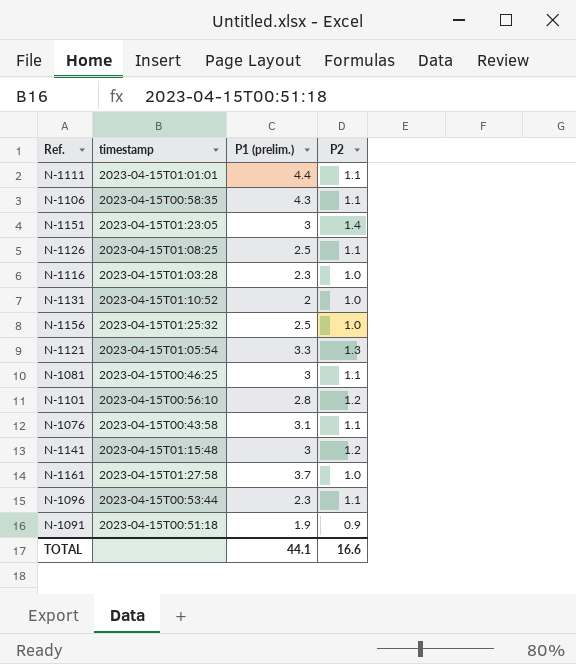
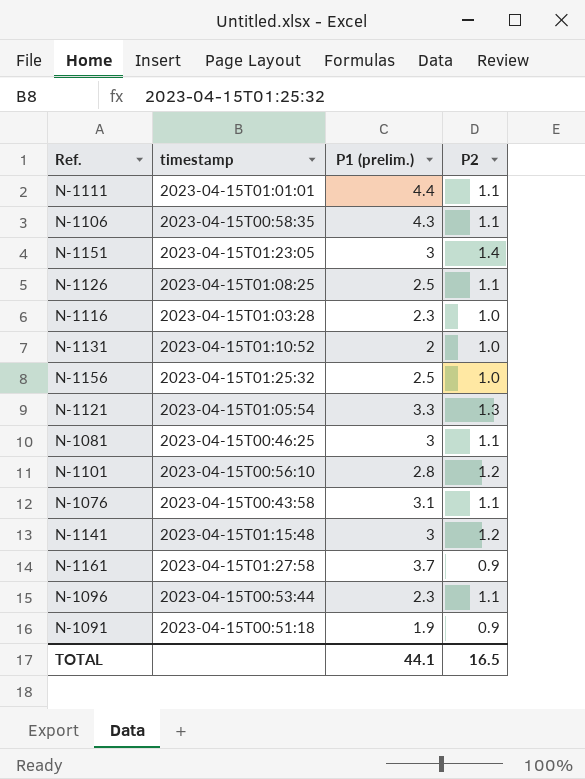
N-1161 | P2: 1.0 -> 0.9
TOTAL | P2: 16.6 -> 16.5

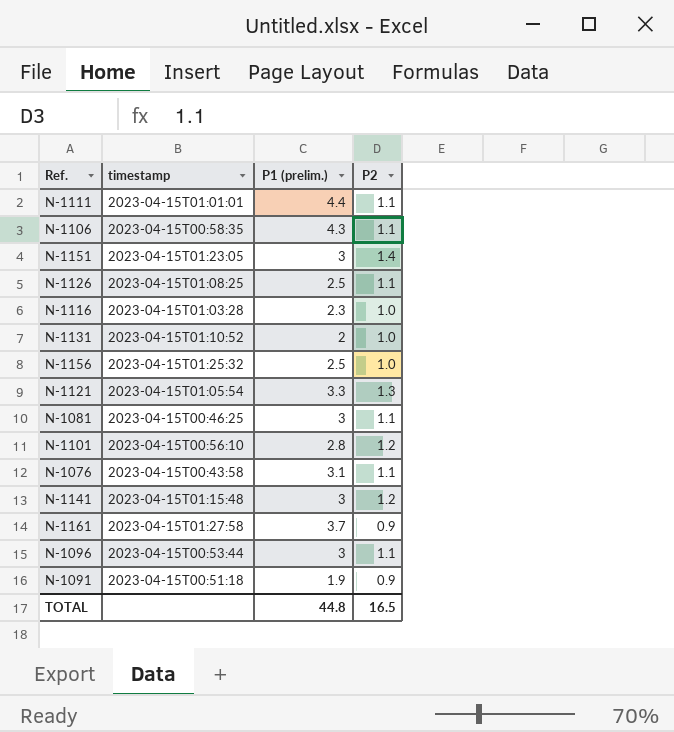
N-1096 | P1 (prelim.): 2.3 -> 3
TOTAL | P1 (prelim.): 44.1 -> 44.8

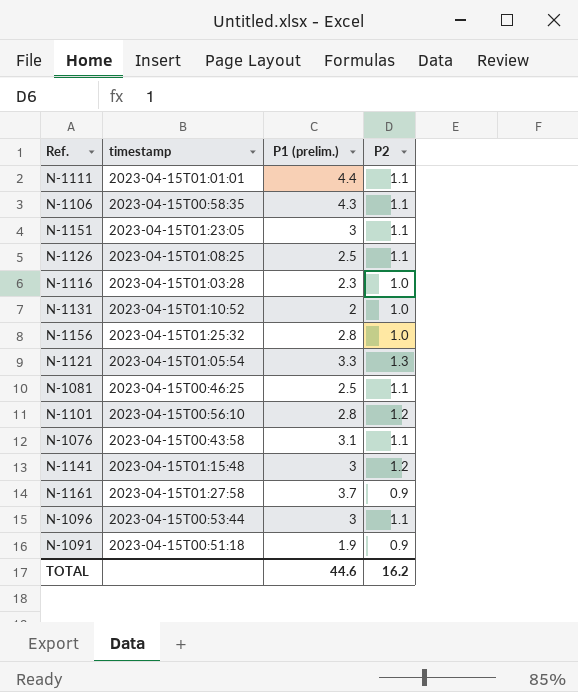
N-1151 | P2: 1.4 -> 1.1
N-1156 | P1 (prelim.): 2.5 -> 2.8
N-1081 | P1 (prelim.): 3 -> 2.5
TOTAL | P1 (prelim.): 44.8 -> 44.6
TOTAL | P2: 16.5 -> 16.2

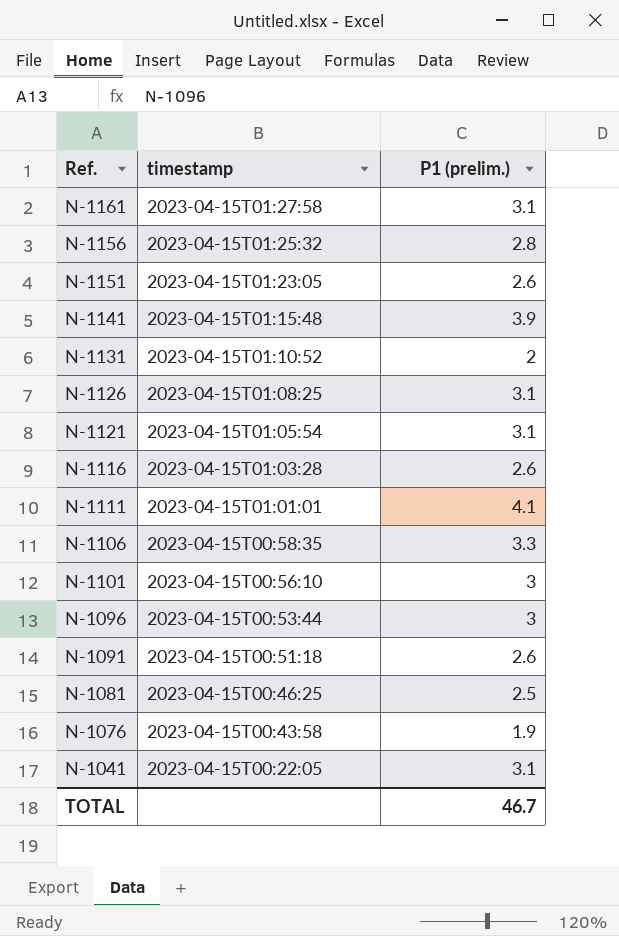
row order: none -> Ref. descending
column P2 | position: 4 -> none
N-1161 | P1 (prelim.): 3.7 -> 3.1
N-1151 | P1 (prelim.): 3 -> 2.6
N-1141 | P1 (prelim.): 3 -> 3.9
N-1126 | P1 (prelim.): 2.5 -> 3.1
N-1121 | P1 (prelim.): 3.3 -> 3.1
N-1116 | P1 (prelim.): 2.3 -> 2.6
N-1111 | P1 (prelim.): 4.4 -> 4.1
N-1106 | P1 (prelim.): 4.3 -> 3.3
N-1101 | P1 (prelim.): 2.8 -> 3
N-1091 | P1 (prelim.): 1.9 -> 2.6
N-1076 | P1 (prelim.): 3.1 -> 1.9
row N-1041: none -> 2023-04-15T00:22:05 | 3.1
TOTAL | P1 (prelim.): 44.6 -> 46.7

